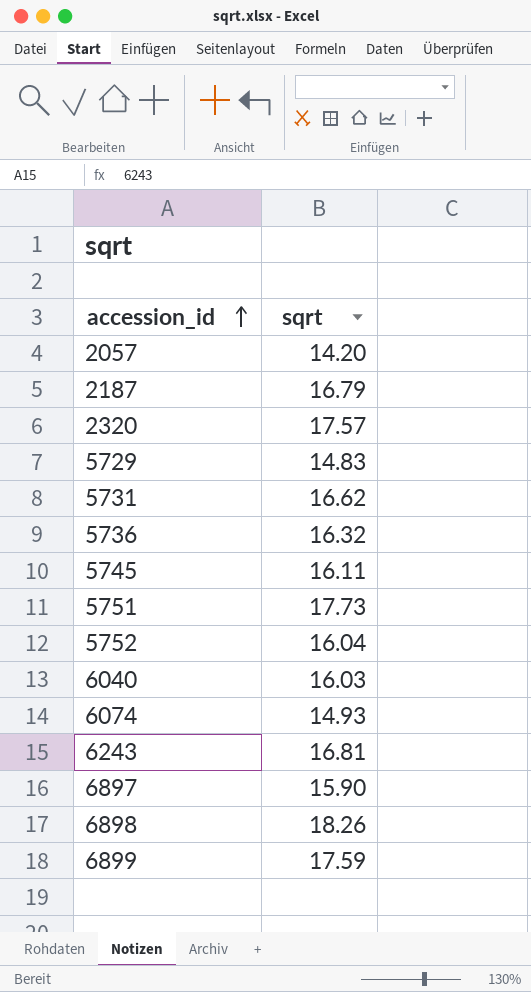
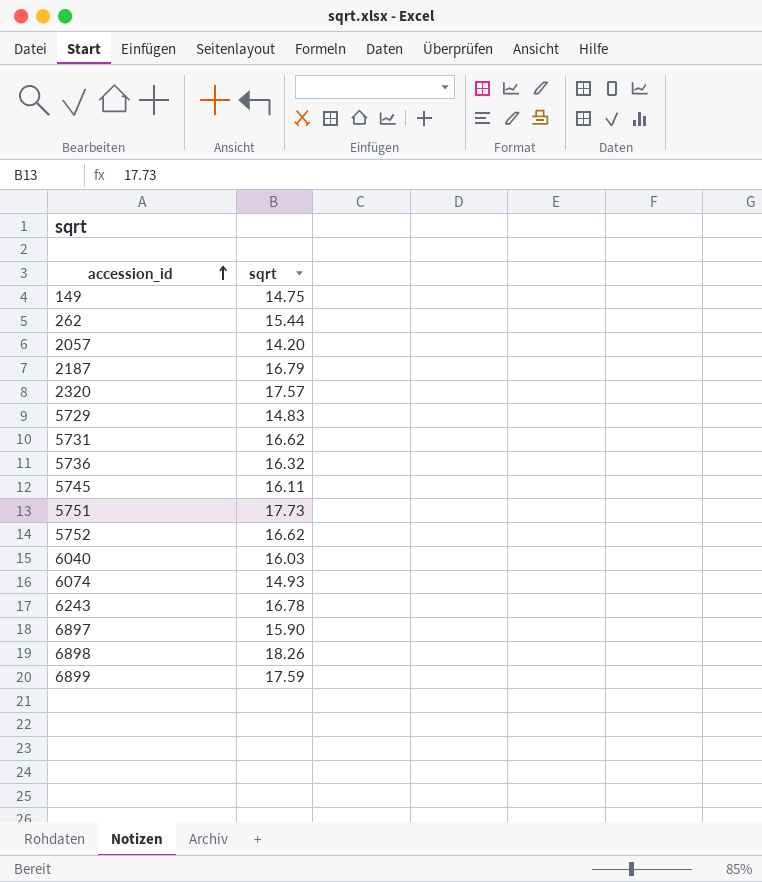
row 149: none -> 14.75
row 262: none -> 15.44
5752 | sqrt: 16.04 -> 16.62
6243 | sqrt: 16.81 -> 16.78

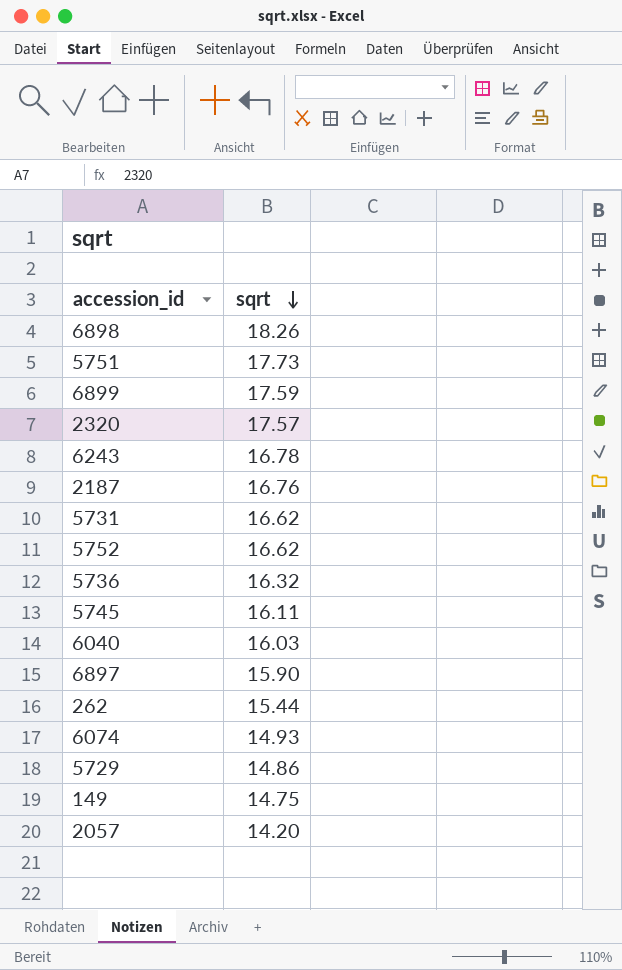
row order: accession_id ascending -> sqrt descending
2187 | sqrt: 16.79 -> 16.76
5729 | sqrt: 14.83 -> 14.86

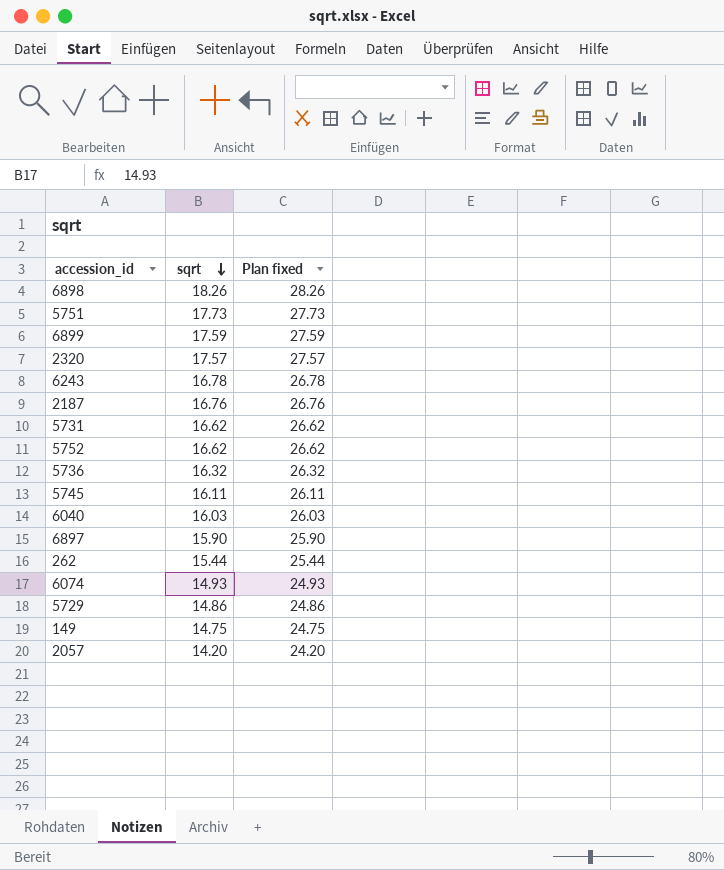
column Plan fixed | formula: none -> [sqrt] + 10

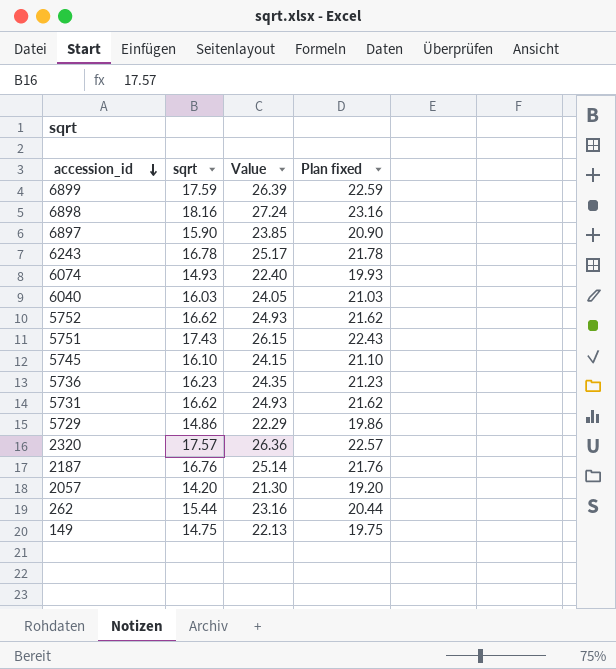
row order: sqrt descending -> accession_id descending
column Value | formula: none -> [sqrt] * 1.5
column Plan fixed | formula: [sqrt] + 10 -> [sqrt] + 5
6898 | sqrt: 18.26 -> 18.16
5751 | sqrt: 17.73 -> 17.43
5745 | sqrt: 16.11 -> 16.10
5736 | sqrt: 16.32 -> 16.23

